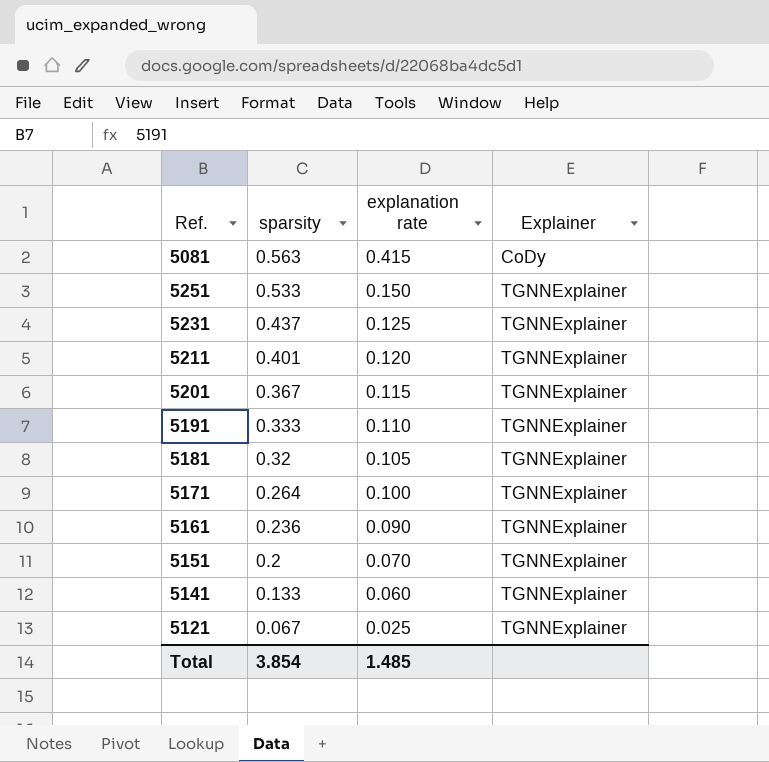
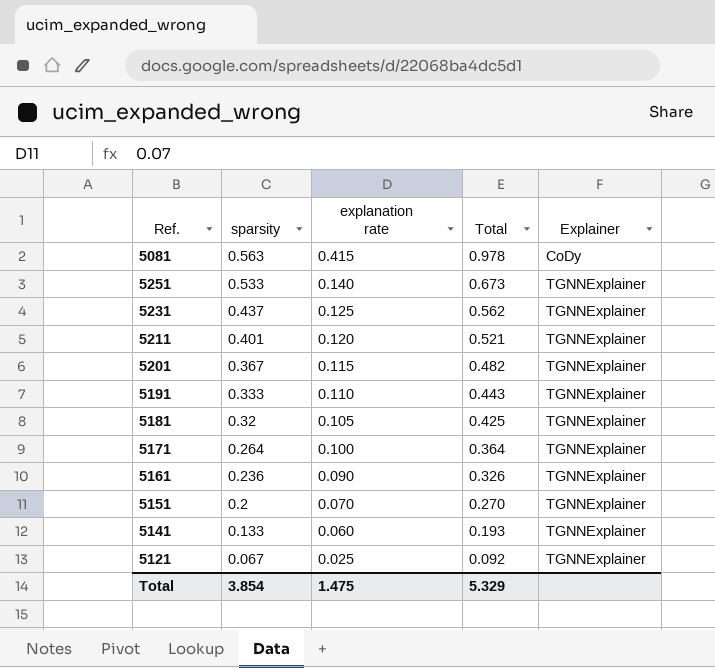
column Total | formula: none -> [sparsity] + [explanation rate]
5251 | explanation rate: 0.150 -> 0.140
Total | explanation rate: 1.485 -> 1.475

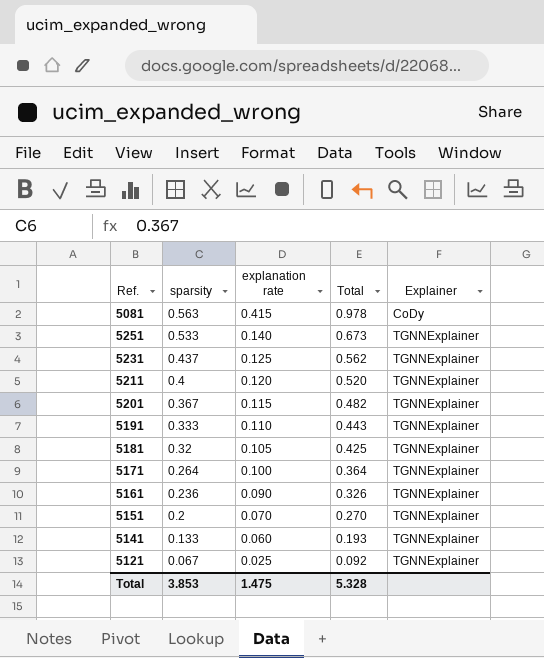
5211 | sparsity: 0.401 -> 0.4
5211 | Total: 0.521 -> 0.520
Total | sparsity: 3.854 -> 3.853
Total | Total: 5.329 -> 5.328

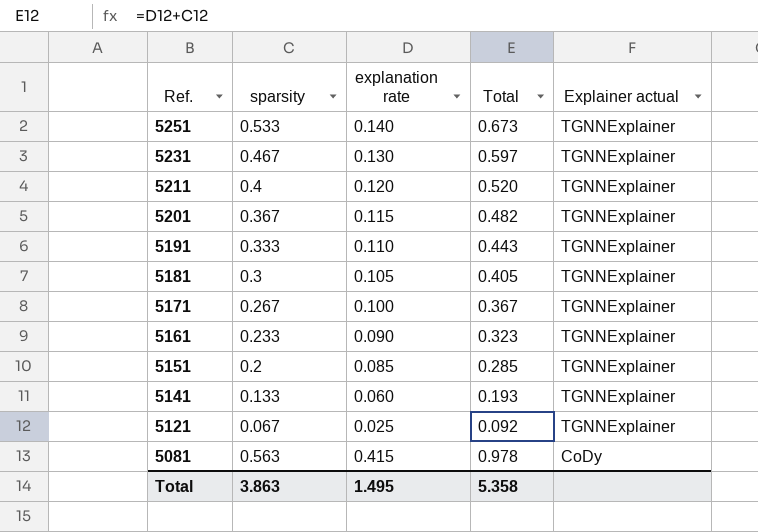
row order: sparsity descending -> Ref. descending
column name: Explainer -> Explainer actual
5231 | sparsity: 0.437 -> 0.467
5231 | explanation rate: 0.125 -> 0.130
5231 | Total: 0.562 -> 0.597
5181 | sparsity: 0.32 -> 0.3
5181 | Total: 0.425 -> 0.405
5171 | sparsity: 0.264 -> 0.267
5171 | Total: 0.364 -> 0.367
5161 | sparsity: 0.236 -> 0.233
5161 | Total: 0.326 -> 0.323
5151 | explanation rate: 0.070 -> 0.085
5151 | Total: 0.270 -> 0.285
Total | sparsity: 3.853 -> 3.863
Total | explanation rate: 1.475 -> 1.495
Total | Total: 5.328 -> 5.358

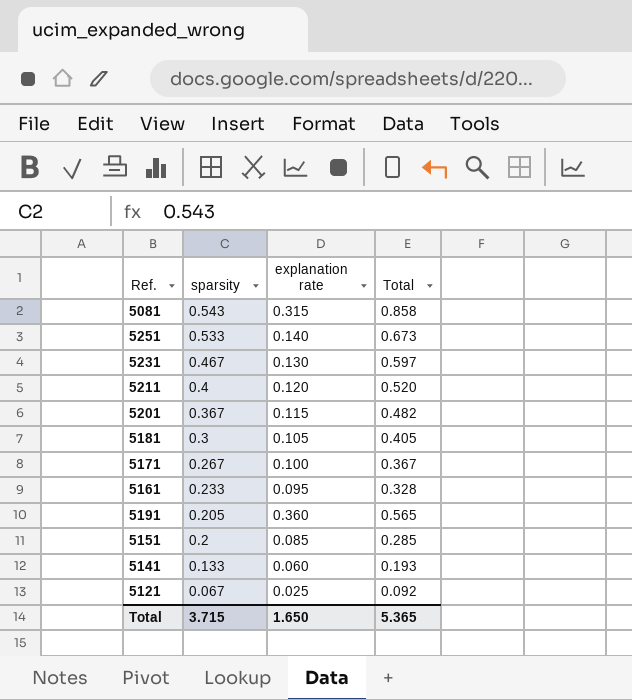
row order: Ref. descending -> sparsity descending
column Explainer actual | position: 5 -> none
5081 | sparsity: 0.563 -> 0.543
5081 | explanation rate: 0.415 -> 0.315
5081 | Total: 0.978 -> 0.858
5161 | explanation rate: 0.090 -> 0.095
5161 | Total: 0.323 -> 0.328
5191 | sparsity: 0.333 -> 0.205
5191 | explanation rate: 0.110 -> 0.360
5191 | Total: 0.443 -> 0.565
Total | sparsity: 3.863 -> 3.715
Total | explanation rate: 1.495 -> 1.650
Total | Total: 5.358 -> 5.365

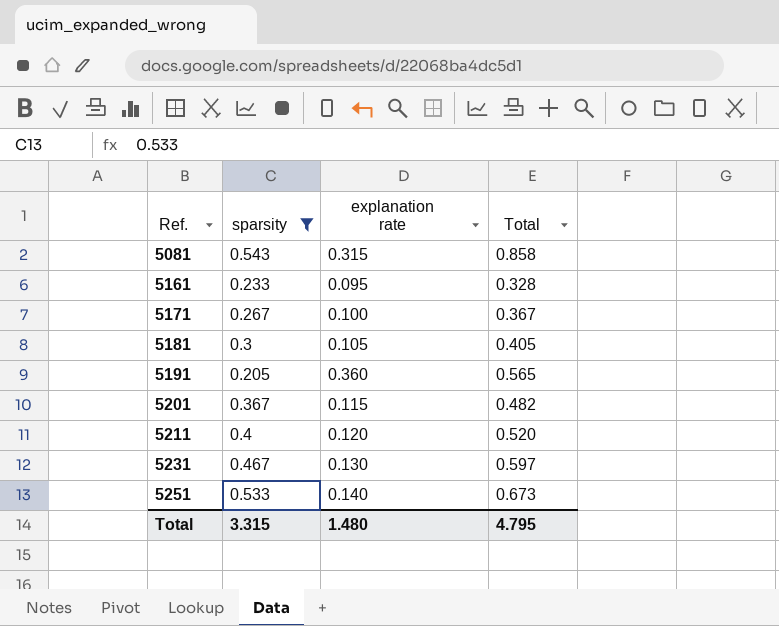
filter: none -> sparsity >= 0.205
row order: sparsity descending -> Ref. ascending
Total | sparsity: 3.715 -> 3.315
Total | explanation rate: 1.650 -> 1.480
Total | Total: 5.365 -> 4.795

